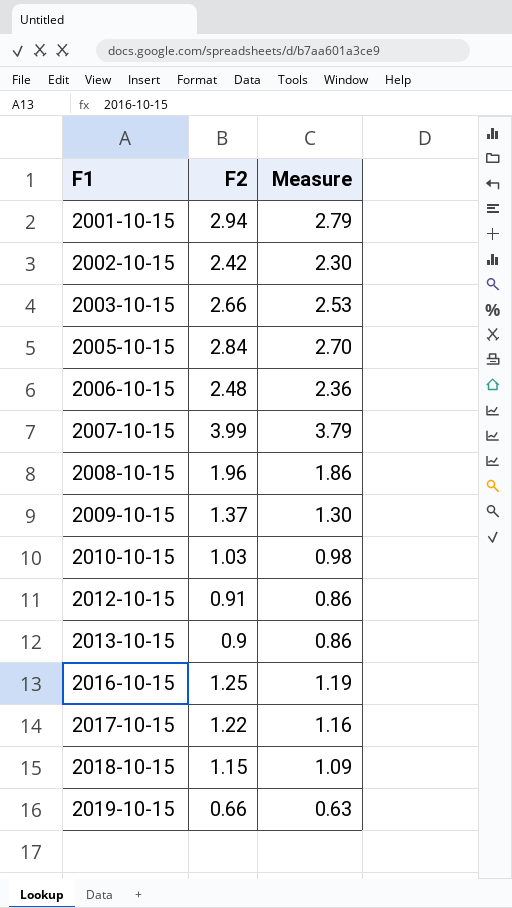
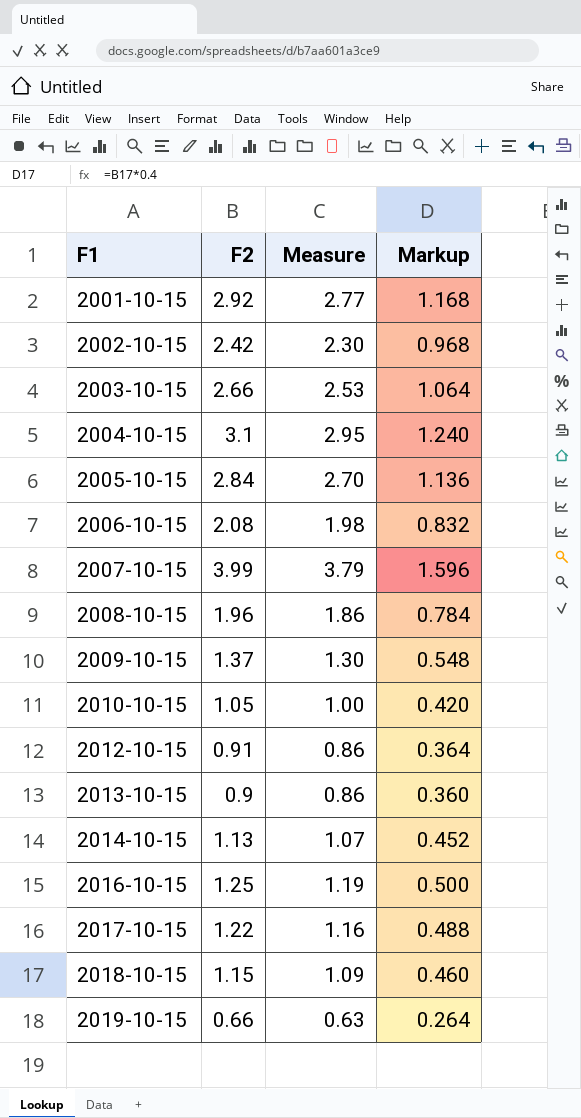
column Markup | formula: none -> [F2] * 0.4
2001-10-15 | F2: 2.94 -> 2.92
2001-10-15 | Measure: 2.79 -> 2.77
row 2004-10-15: none -> 3.1 | 2.95 | 1.240
2006-10-15 | F2: 2.48 -> 2.08
2006-10-15 | Measure: 2.36 -> 1.98
2010-10-15 | F2: 1.03 -> 1.05
2010-10-15 | Measure: 0.98 -> 1.00
row 2014-10-15: none -> 1.13 | 1.07 | 0.452

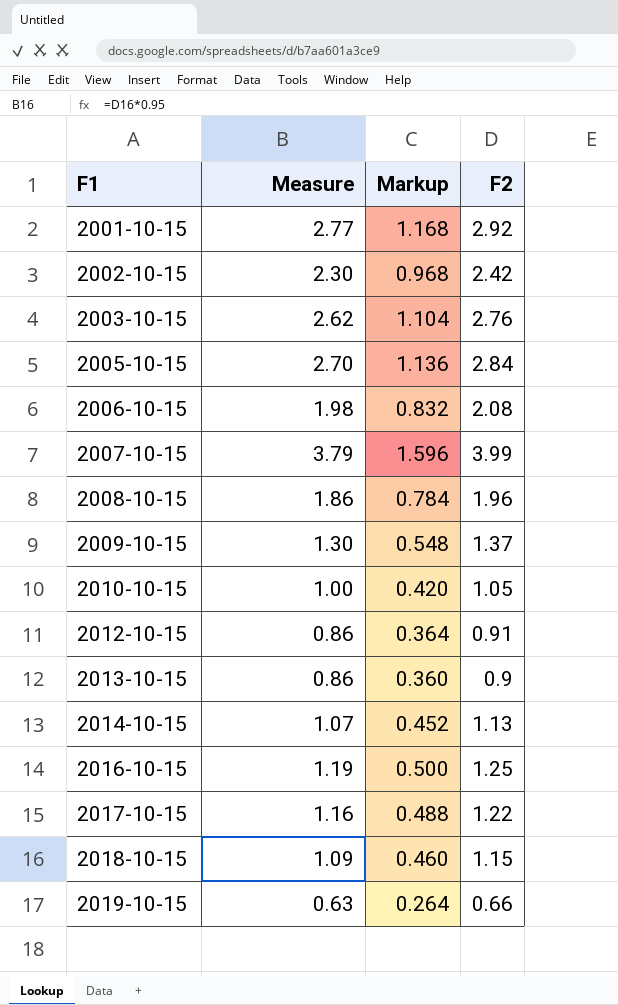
column F2 | position: 2 -> 4
row 2004-10-15: 3.1 | 2.95 | 1.240 -> none
2003-10-15 | Measure: 2.53 -> 2.62
2003-10-15 | Markup: 1.064 -> 1.104
2003-10-15 | F2: 2.66 -> 2.76

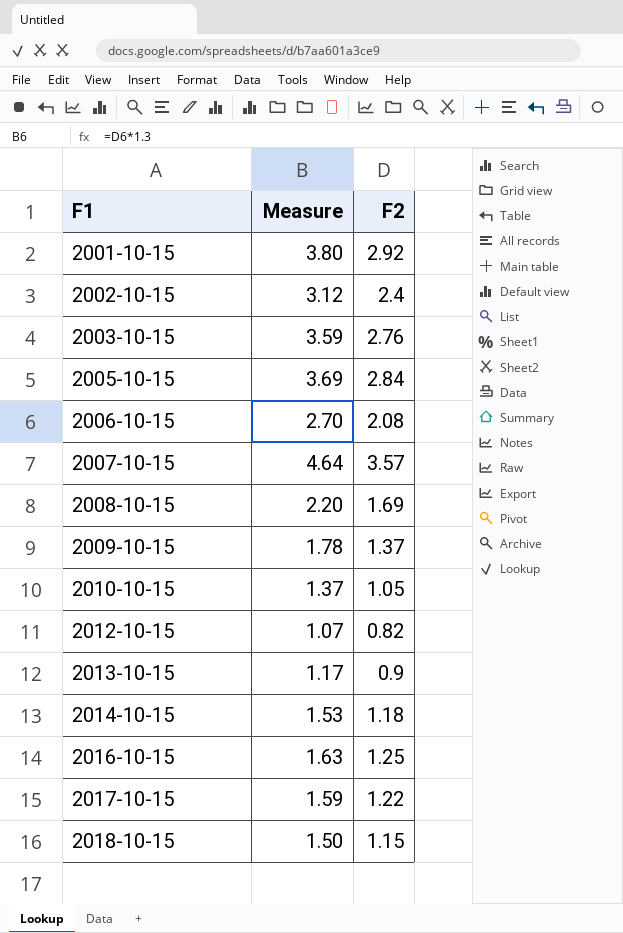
column Markup | formula: [F2] * 0.4 -> none
column Measure | formula: [F2] * 0.95 -> [F2] * 1.3
row 2019-10-15: 0.63 | 0.264 | 0.66 -> none
2002-10-15 | F2: 2.42 -> 2.4
2007-10-15 | F2: 3.99 -> 3.57
2008-10-15 | F2: 1.96 -> 1.69
2012-10-15 | F2: 0.91 -> 0.82
2014-10-15 | F2: 1.13 -> 1.18

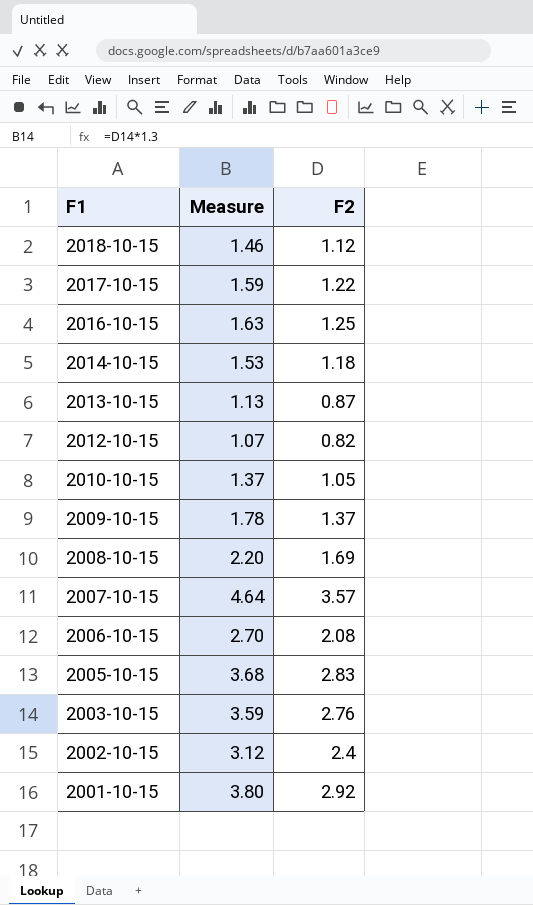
row order: F1 ascending -> F1 descending
2018-10-15 | Measure: 1.50 -> 1.46
2018-10-15 | F2: 1.15 -> 1.12
2013-10-15 | Measure: 1.17 -> 1.13
2013-10-15 | F2: 0.9 -> 0.87
2005-10-15 | Measure: 3.69 -> 3.68
2005-10-15 | F2: 2.84 -> 2.83

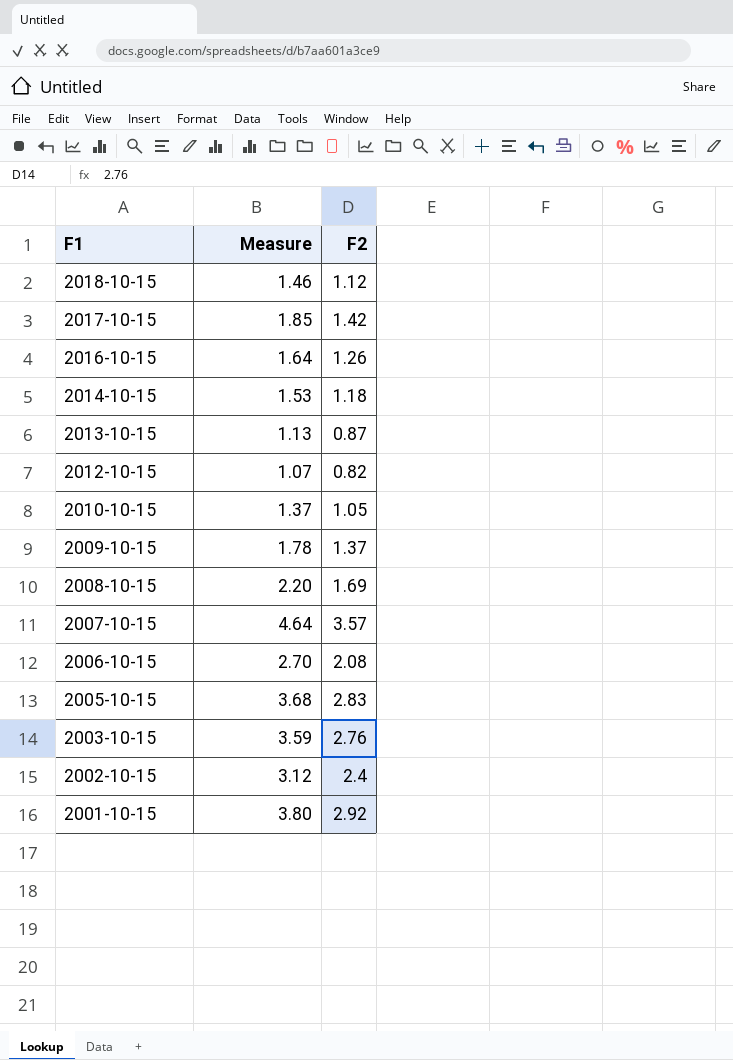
2017-10-15 | Measure: 1.59 -> 1.85
2017-10-15 | F2: 1.22 -> 1.42
2016-10-15 | Measure: 1.63 -> 1.64
2016-10-15 | F2: 1.25 -> 1.26

